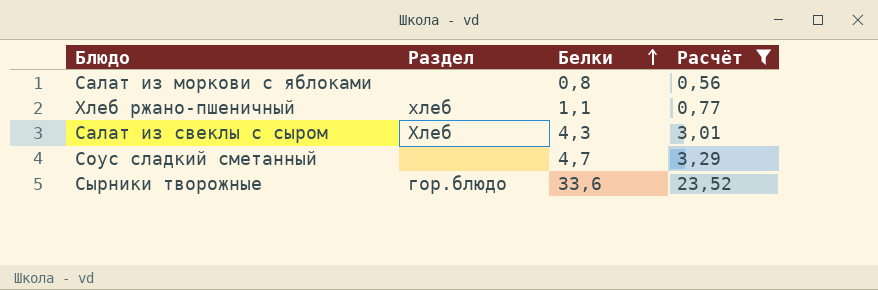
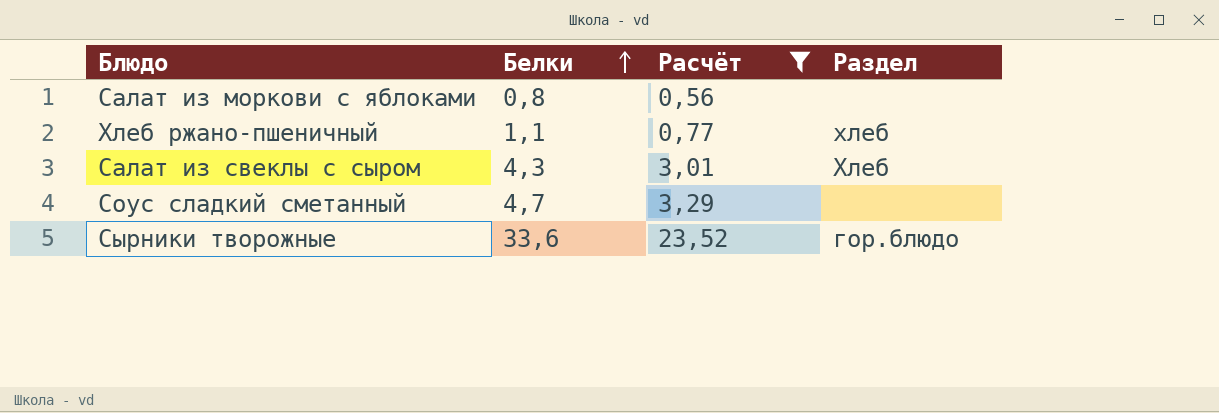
column Раздел | position: 2 -> 4

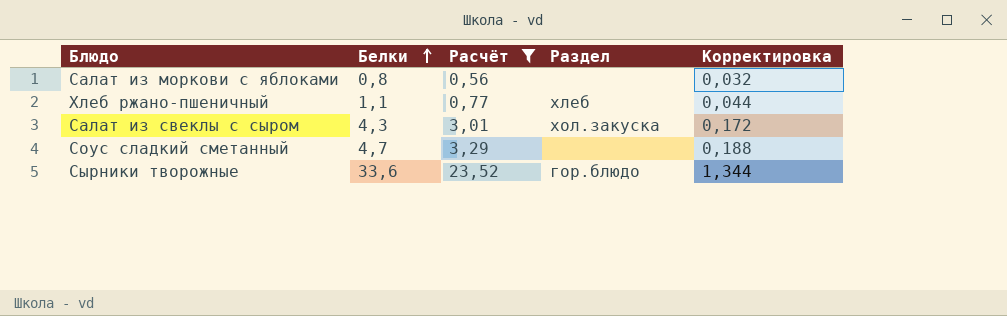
column Корректировка | formula: none -> [Белки] * 0,04
Салат из свеклы с сыром | Раздел: Хлеб -> хол.закуска

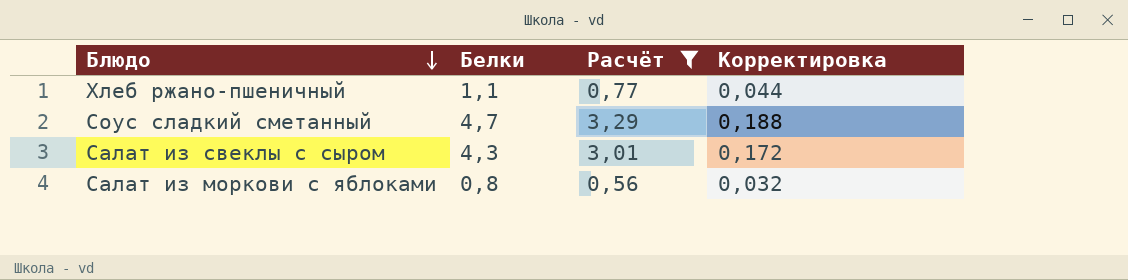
row order: Белки ascending -> Блюдо descending
column Раздел | position: 4 -> none
row Сырники творожные: 33,6 | 23,52 | гор.блюдо | 1,344 -> none

